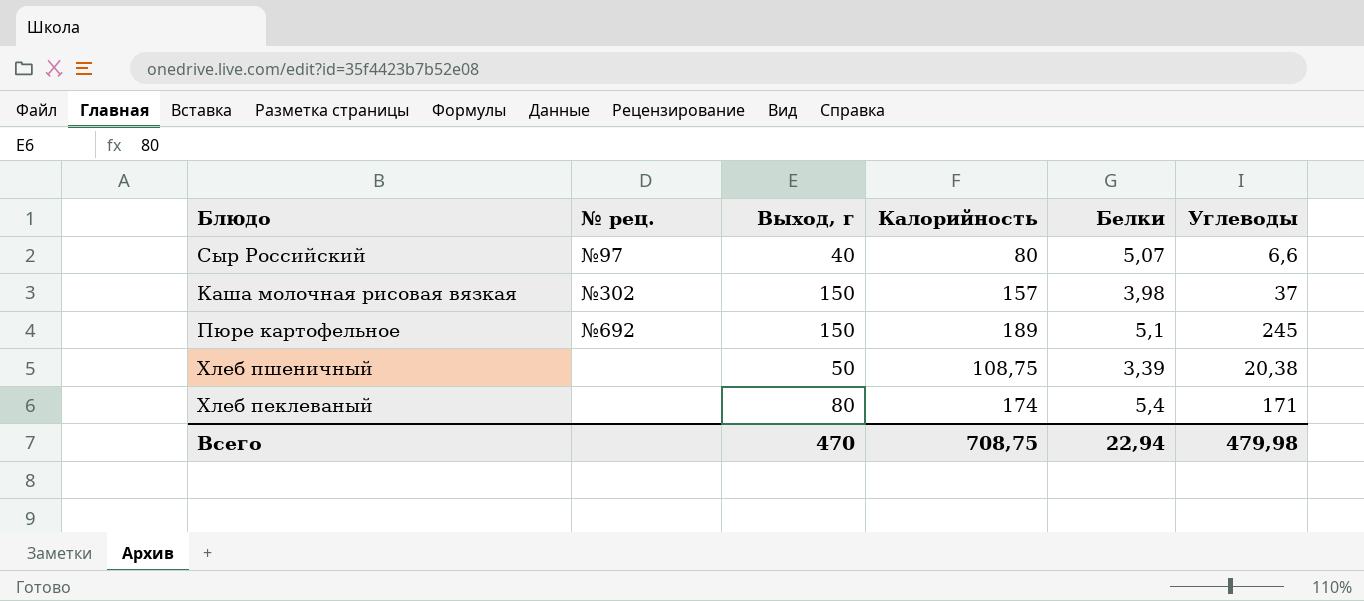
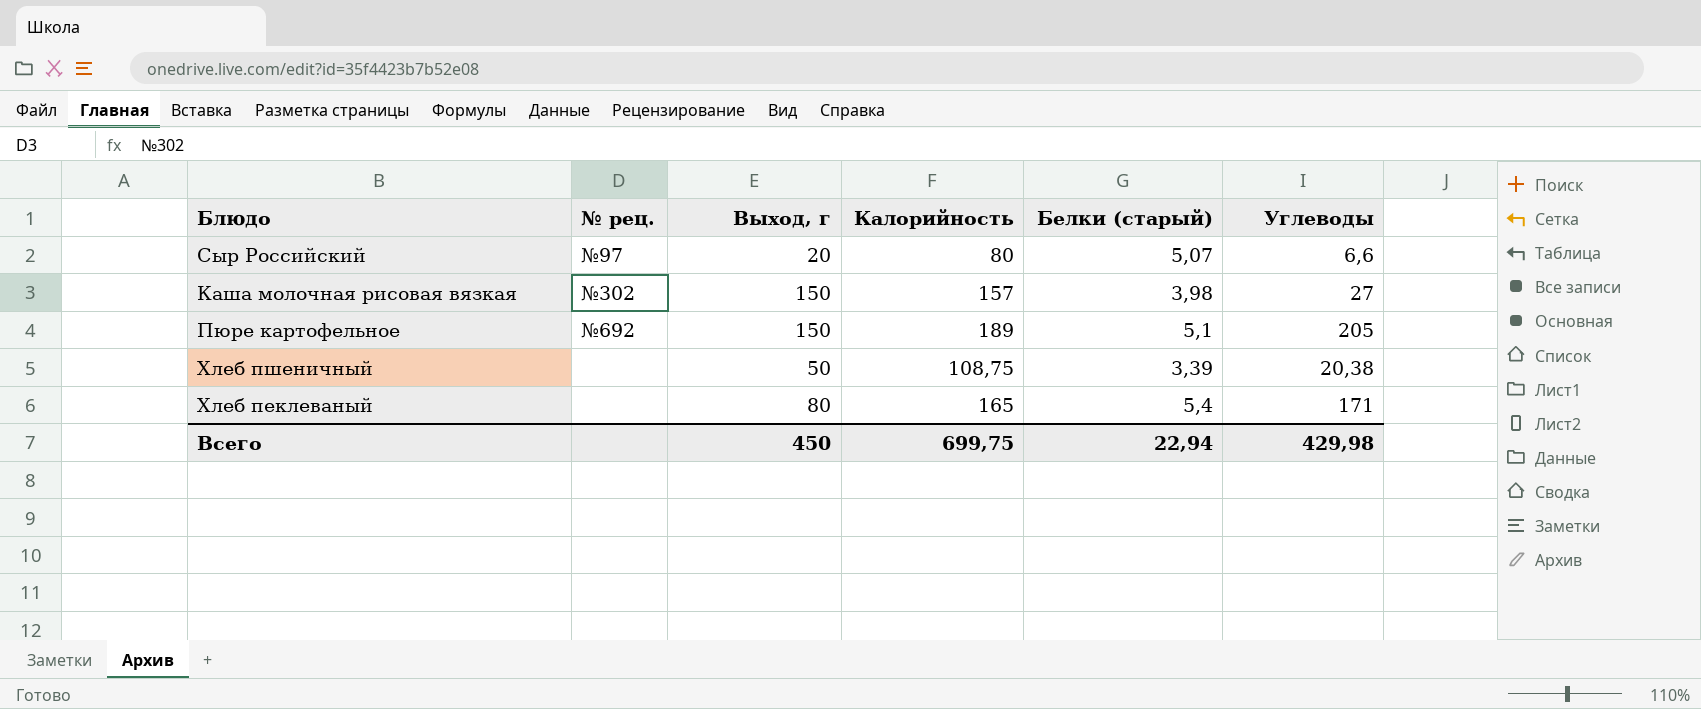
column name: Белки -> Белки (старый)
Сыр Российский | Выход, г: 40 -> 20
Каша молочная рисовая вязкая | Углеводы: 37 -> 27
Пюре картофельное | Углеводы: 245 -> 205
Хлеб пеклеваный | Калорийность: 174 -> 165
Всего | Выход, г: 470 -> 450
Всего | Калорийность: 708,75 -> 699,75
Всего | Углеводы: 479,98 -> 429,98

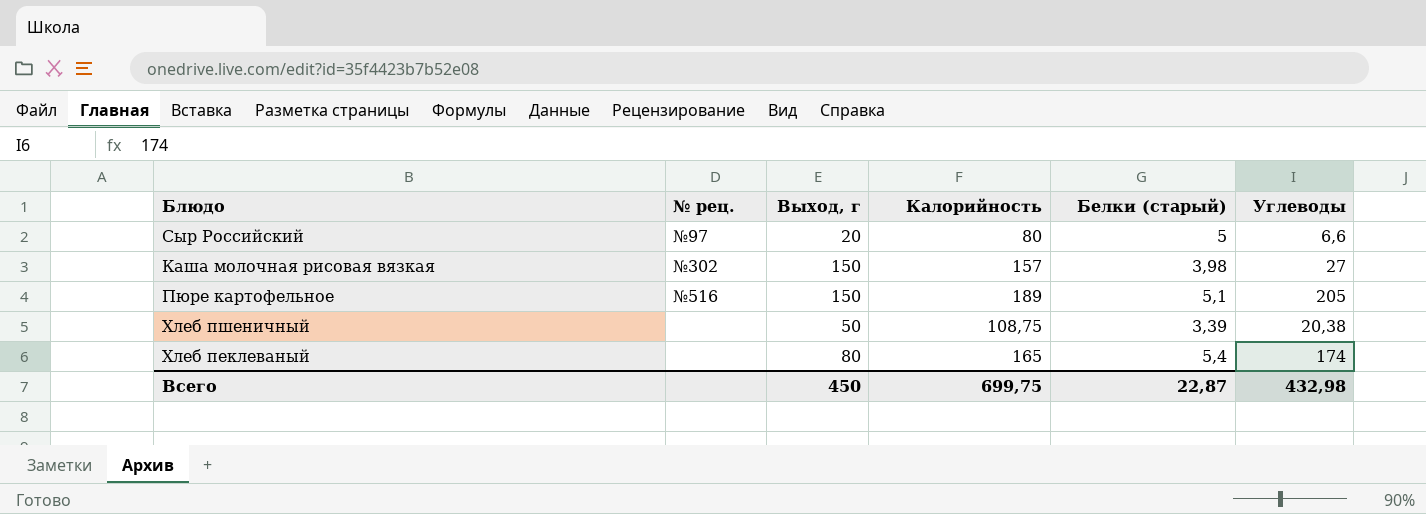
Сыр Российский | Белки (старый): 5,07 -> 5
Пюре картофельное | № рец.: №692 -> №516
Хлеб пеклеваный | Углеводы: 171 -> 174
Всего | Белки (старый): 22,94 -> 22,87
Всего | Углеводы: 429,98 -> 432,98

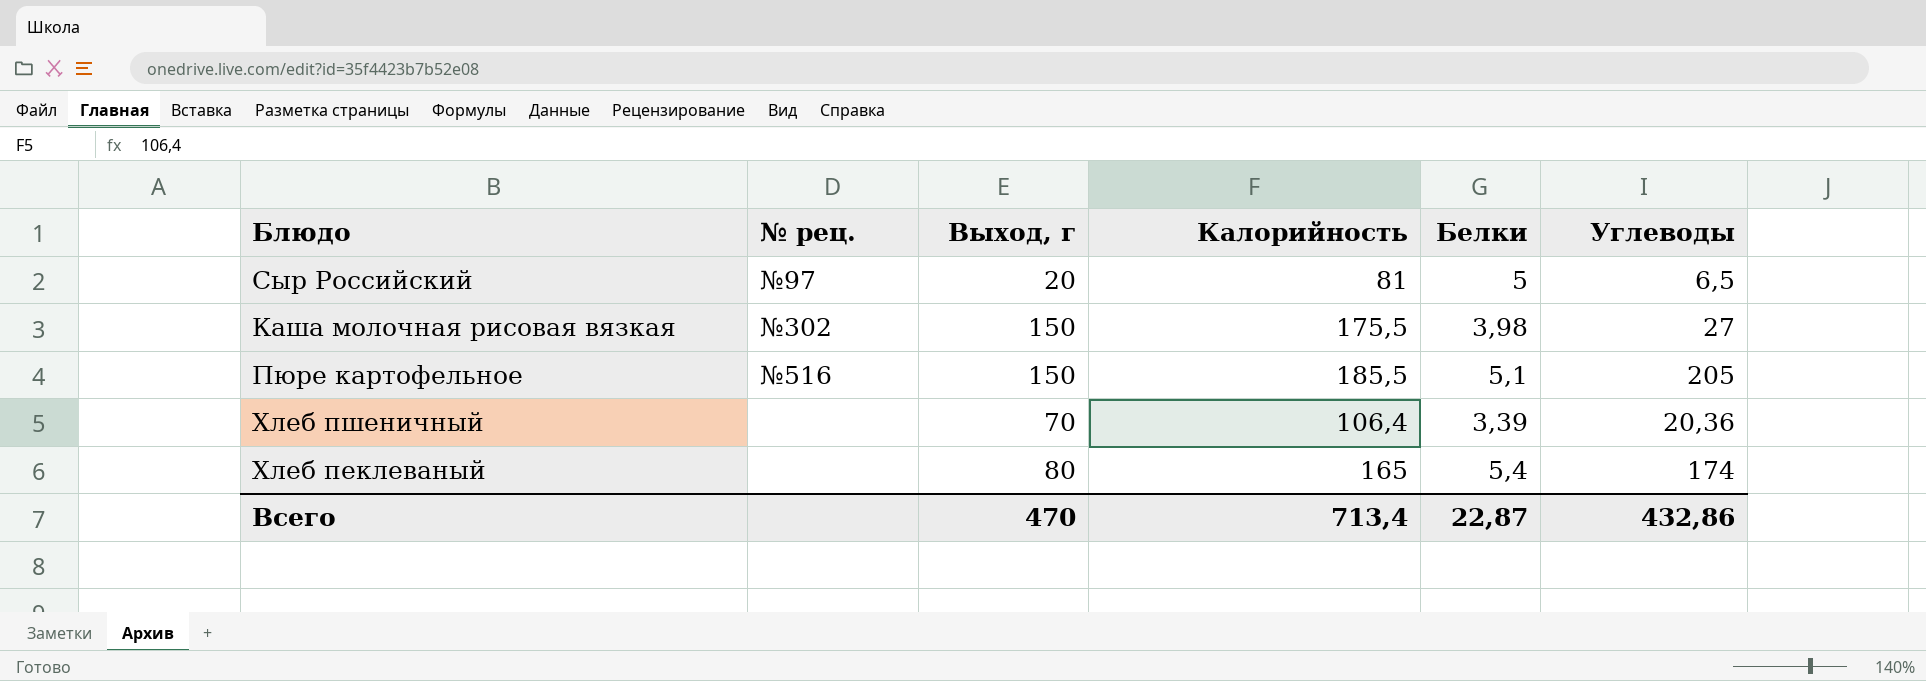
column name: Белки (старый) -> Белки
Сыр Российский | Калорийность: 80 -> 81
Сыр Российский | Углеводы: 6,6 -> 6,5
Каша молочная рисовая вязкая | Калорийность: 157 -> 175,5
Пюре картофельное | Калорийность: 189 -> 185,5
Хлеб пшеничный | Выход, г: 50 -> 70
Хлеб пшеничный | Калорийность: 108,75 -> 106,4
Хлеб пшеничный | Углеводы: 20,38 -> 20,36
Всего | Выход, г: 450 -> 470
Всего | Калорийность: 699,75 -> 713,4
Всего | Углеводы: 432,98 -> 432,86

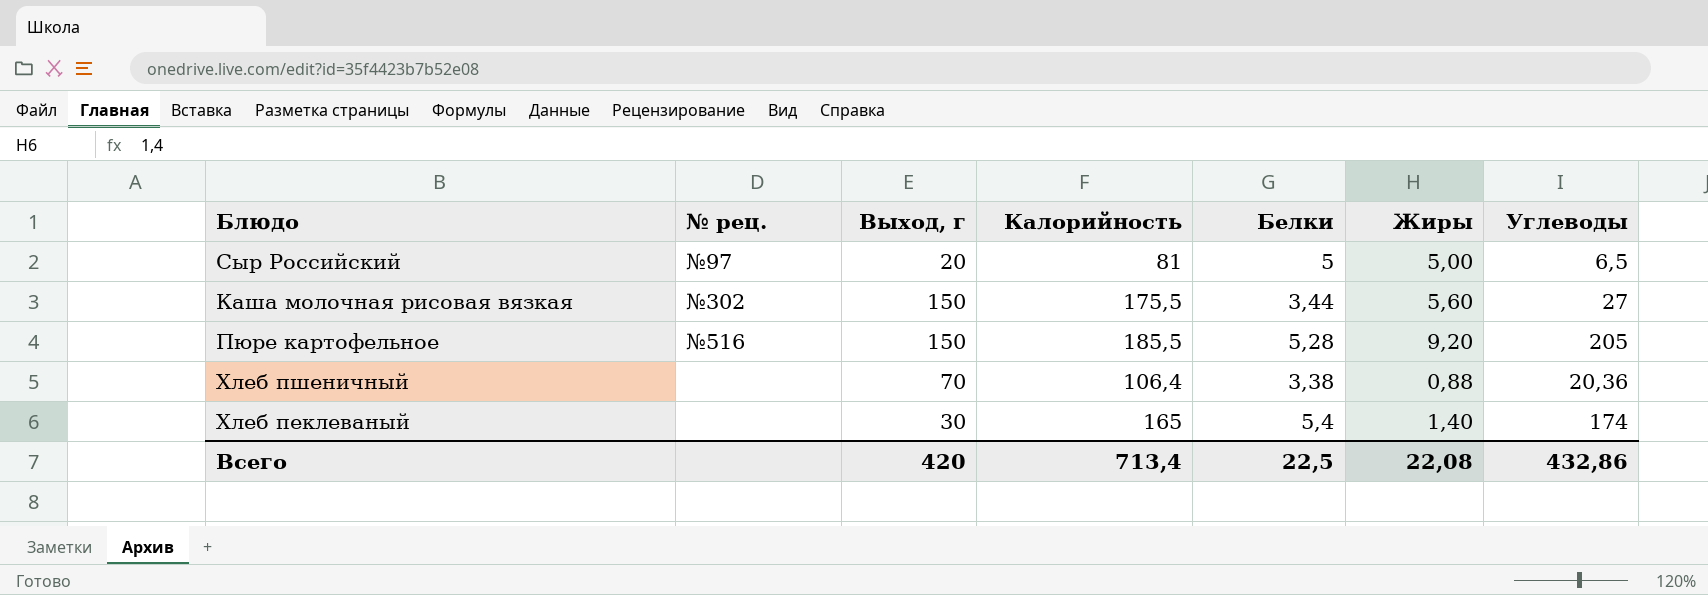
column Жиры | position: none -> 6
Каша молочная рисовая вязкая | Белки: 3,98 -> 3,44
Пюре картофельное | Белки: 5,1 -> 5,28
Хлеб пшеничный | Белки: 3,39 -> 3,38
Хлеб пеклеваный | Выход, г: 80 -> 30
Всего | Выход, г: 470 -> 420
Всего | Белки: 22,87 -> 22,5

